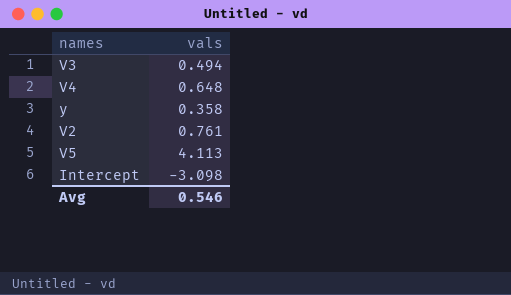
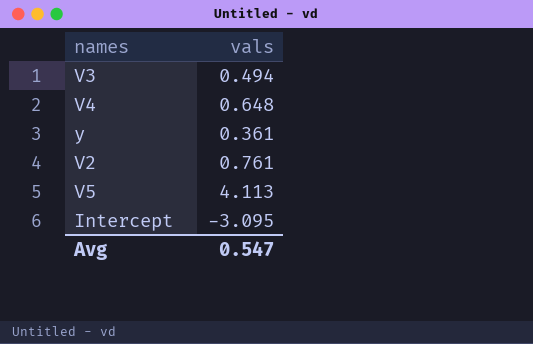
y | vals: 0.358 -> 0.361
Intercept | vals: -3.098 -> -3.095
Avg | vals: 0.546 -> 0.547

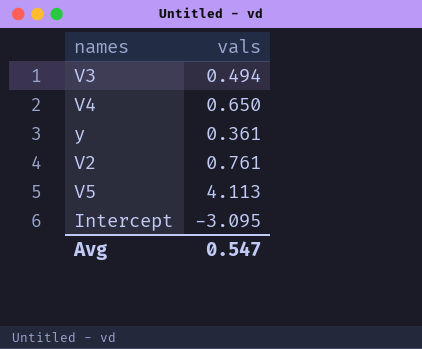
V4 | vals: 0.648 -> 0.650

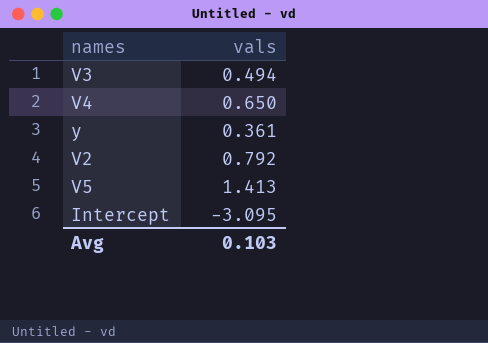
V2 | vals: 0.761 -> 0.792
V5 | vals: 4.113 -> 1.413
Avg | vals: 0.547 -> 0.103

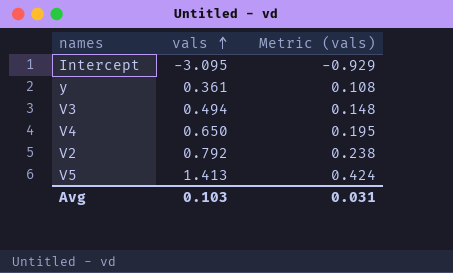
row order: none -> vals ascending
column Metric (vals) | formula: none -> [vals] * 0.3

